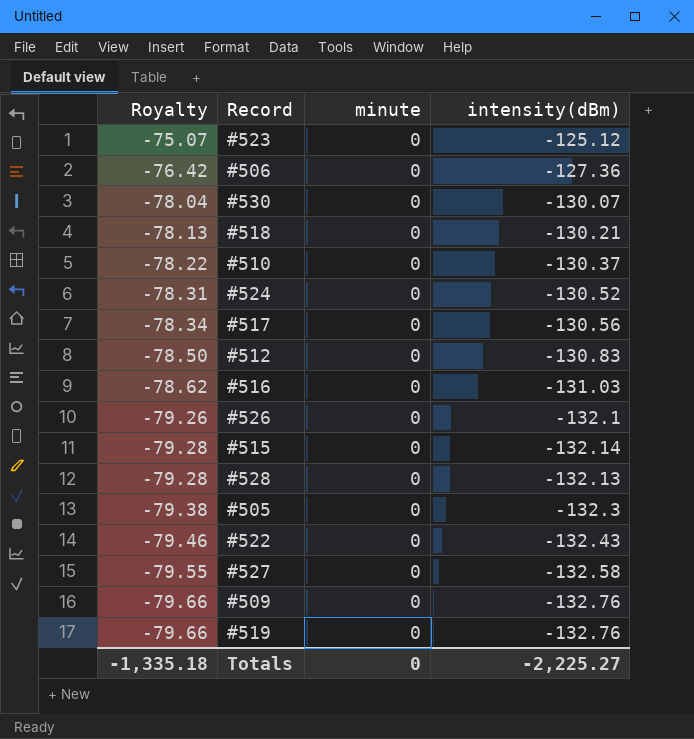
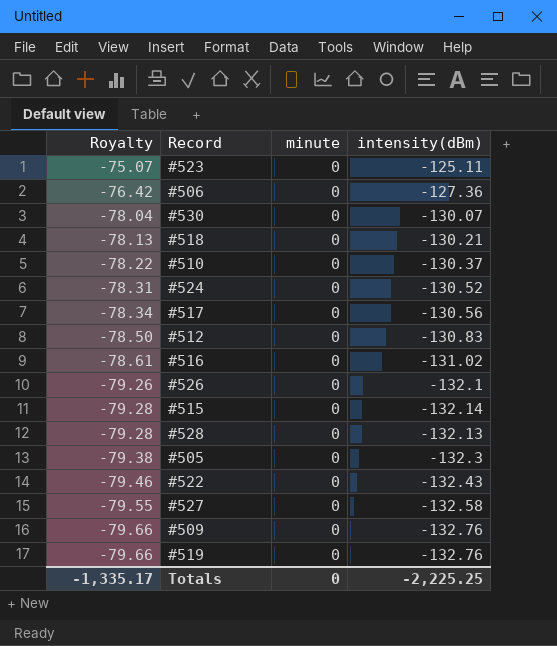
#523 | intensity(dBm): -125.12 -> -125.11
#516 | Royalty: -78.62 -> -78.61
#516 | intensity(dBm): -131.03 -> -131.02
Totals | Royalty: -1,335.18 -> -1,335.17
Totals | intensity(dBm): -2,225.27 -> -2,225.25

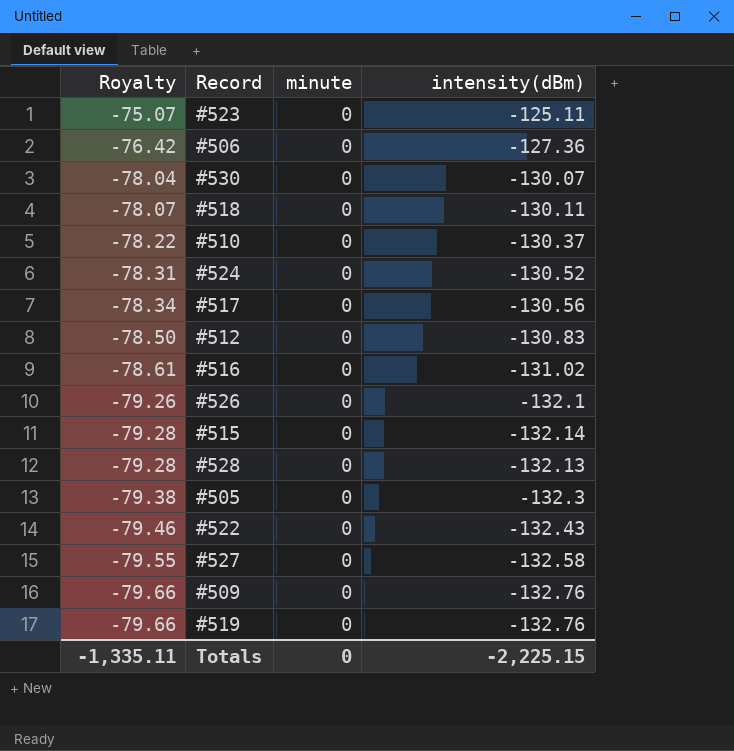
#518 | Royalty: -78.13 -> -78.07
#518 | intensity(dBm): -130.21 -> -130.11
Totals | Royalty: -1,335.17 -> -1,335.11
Totals | intensity(dBm): -2,225.25 -> -2,225.15

